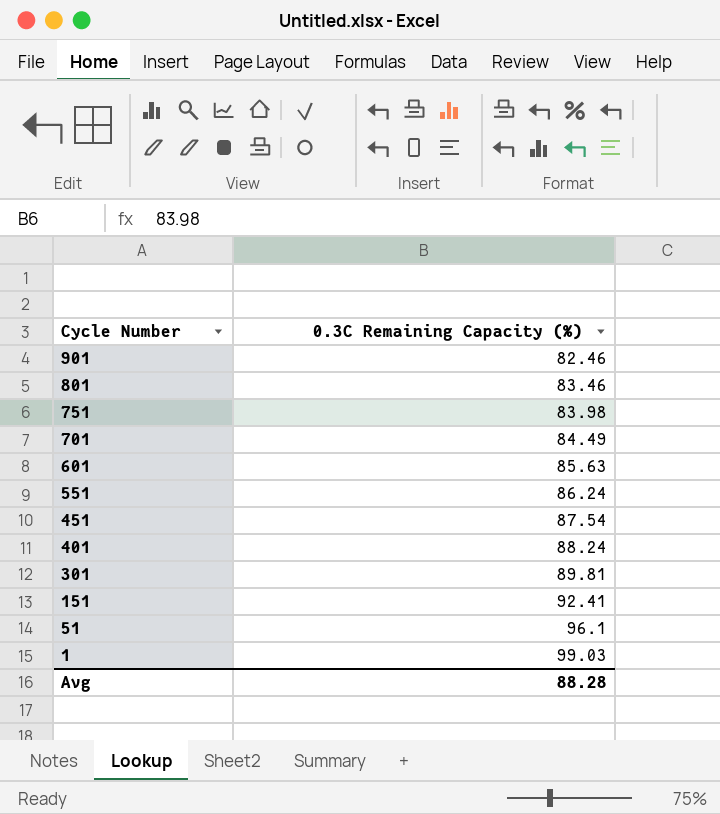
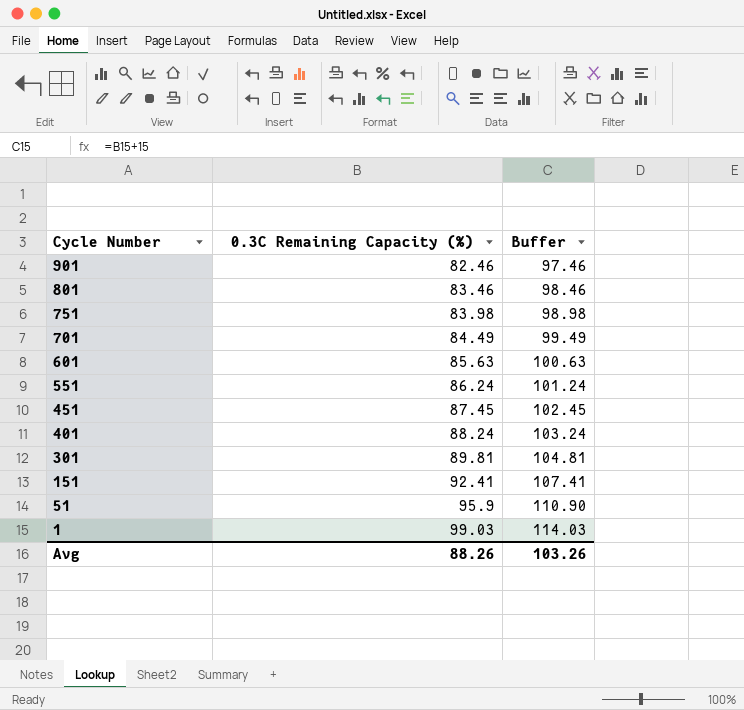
column Buffer | formula: none -> [0.3C Remaining Capacity (%)] + 15
451 | 0.3C Remaining Capacity (%): 87.54 -> 87.45
51 | 0.3C Remaining Capacity (%): 96.1 -> 95.9
Avg | 0.3C Remaining Capacity (%): 88.28 -> 88.26

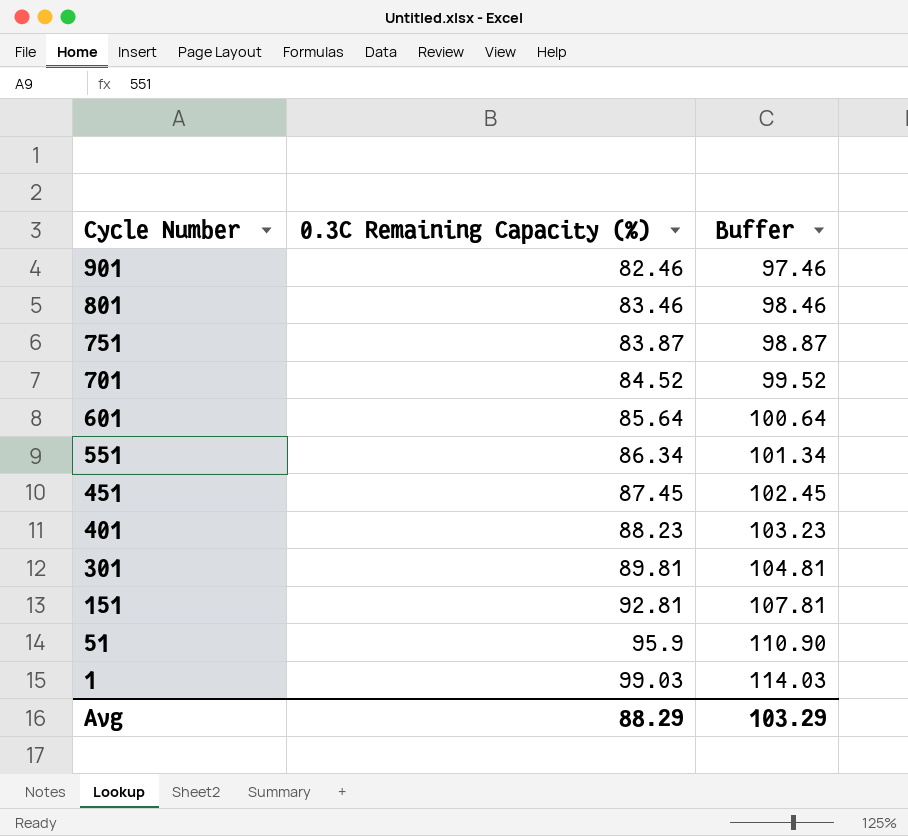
751 | 0.3C Remaining Capacity (%): 83.98 -> 83.87
751 | Buffer: 98.98 -> 98.87
701 | 0.3C Remaining Capacity (%): 84.49 -> 84.52
701 | Buffer: 99.49 -> 99.52
601 | 0.3C Remaining Capacity (%): 85.63 -> 85.64
601 | Buffer: 100.63 -> 100.64
551 | 0.3C Remaining Capacity (%): 86.24 -> 86.34
551 | Buffer: 101.24 -> 101.34
401 | 0.3C Remaining Capacity (%): 88.24 -> 88.23
401 | Buffer: 103.24 -> 103.23
151 | 0.3C Remaining Capacity (%): 92.41 -> 92.81
151 | Buffer: 107.41 -> 107.81
Avg | 0.3C Remaining Capacity (%): 88.26 -> 88.29
Avg | Buffer: 103.26 -> 103.29

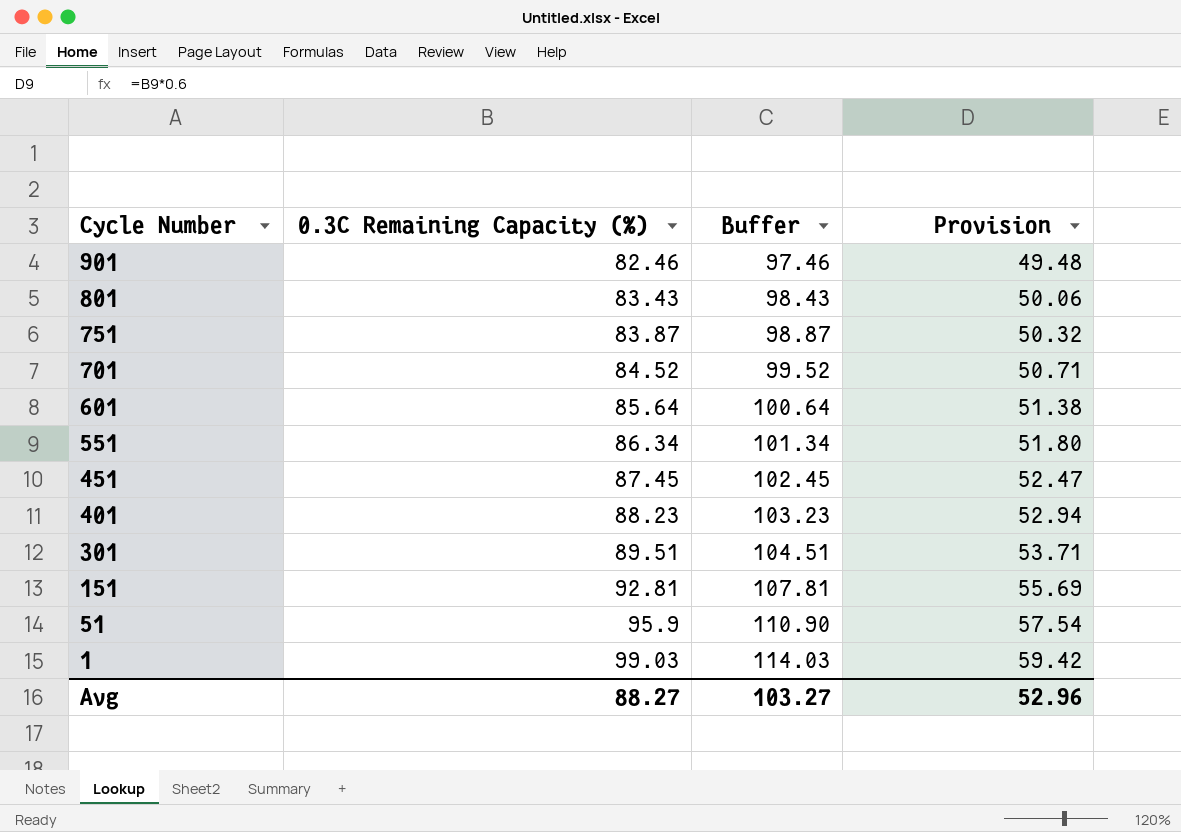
column Provision | formula: none -> [0.3C Remaining Capacity (%)] * 0.6
801 | 0.3C Remaining Capacity (%): 83.46 -> 83.43
801 | Buffer: 98.46 -> 98.43
301 | 0.3C Remaining Capacity (%): 89.81 -> 89.51
301 | Buffer: 104.81 -> 104.51
Avg | 0.3C Remaining Capacity (%): 88.29 -> 88.27
Avg | Buffer: 103.29 -> 103.27

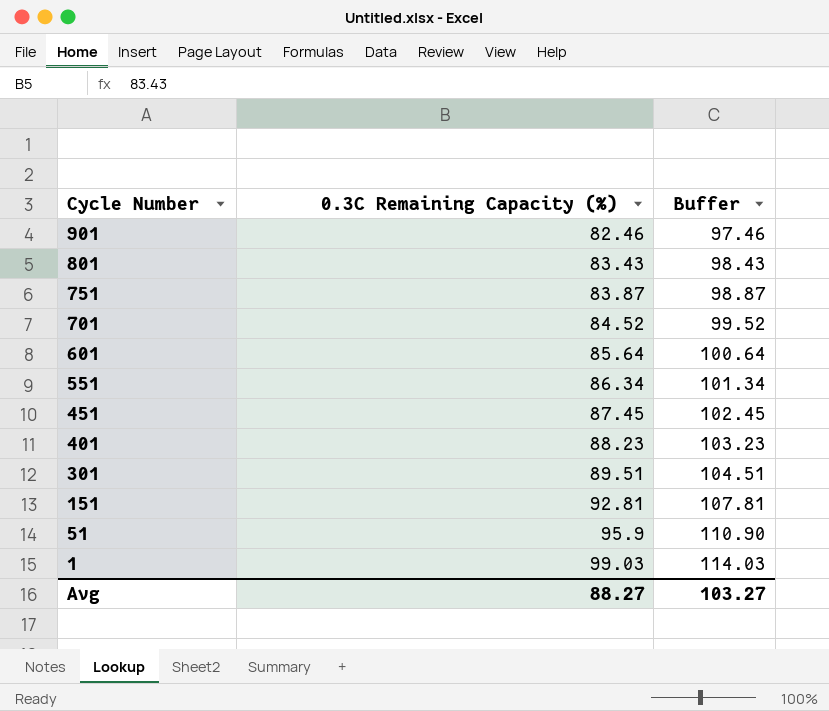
column Provision | formula: [0.3C Remaining Capacity (%)] * 0.6 -> none

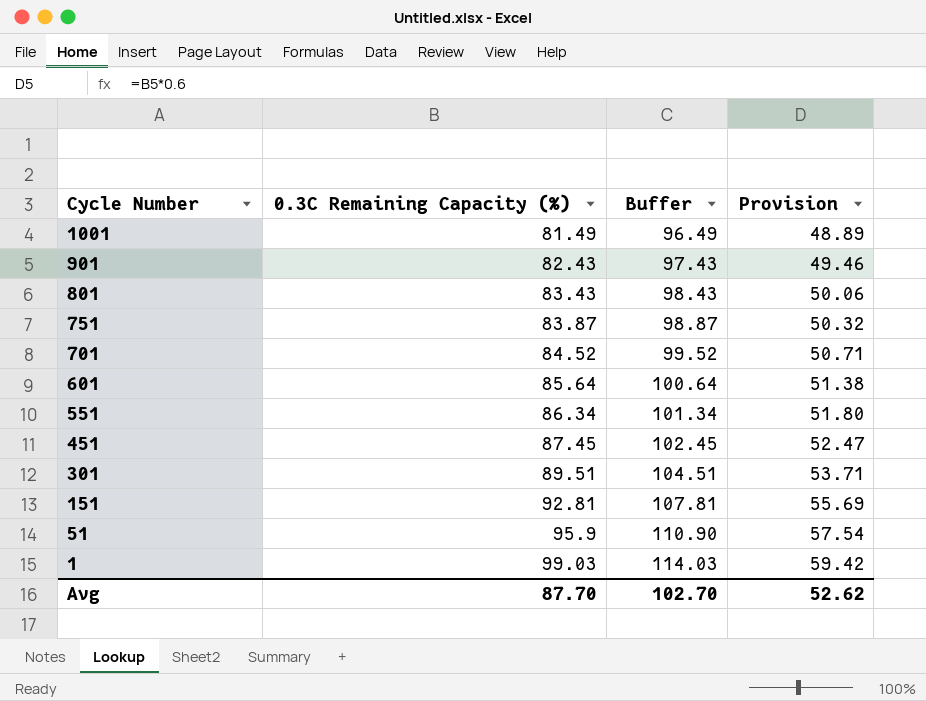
column Provision | formula: none -> [0.3C Remaining Capacity (%)] * 0.6
row 401: 88.23 | 103.23 -> none
row 1001: none -> 81.49 | 96.49 | 48.89
901 | 0.3C Remaining Capacity (%): 82.46 -> 82.43
901 | Buffer: 97.46 -> 97.43
Avg | 0.3C Remaining Capacity (%): 88.27 -> 87.70
Avg | Buffer: 103.27 -> 102.70

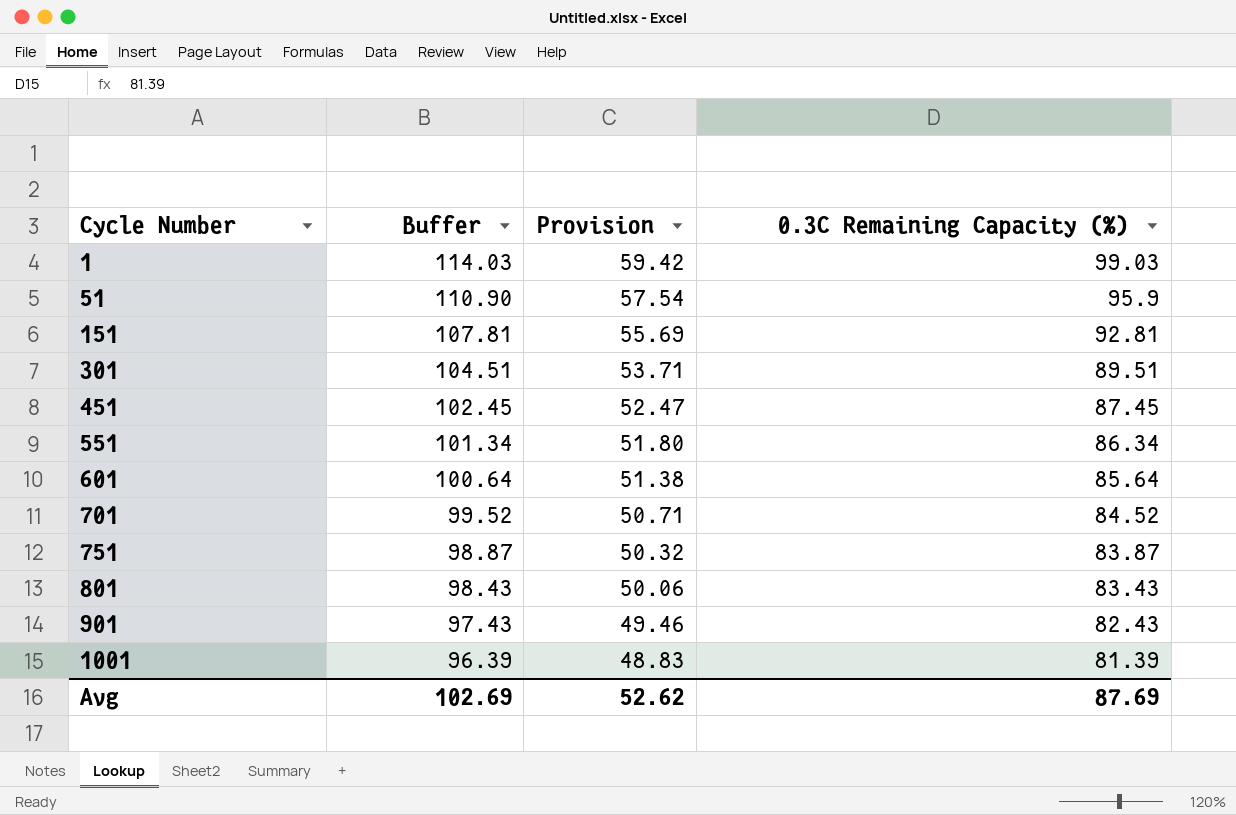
row order: Cycle Number descending -> Cycle Number ascending
column 0.3C Remaining Capacity (%) | position: 2 -> 4
1001 | Buffer: 96.49 -> 96.39
1001 | Provision: 48.89 -> 48.83
1001 | 0.3C Remaining Capacity (%): 81.49 -> 81.39
Avg | Buffer: 102.70 -> 102.69
Avg | 0.3C Remaining Capacity (%): 87.70 -> 87.69

